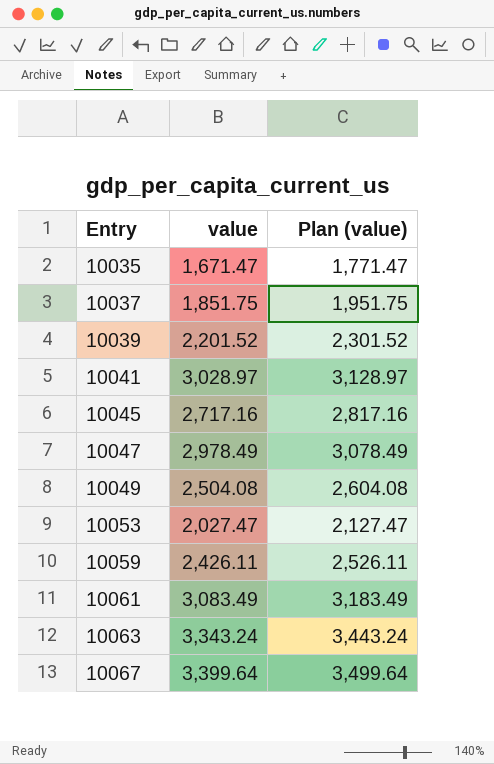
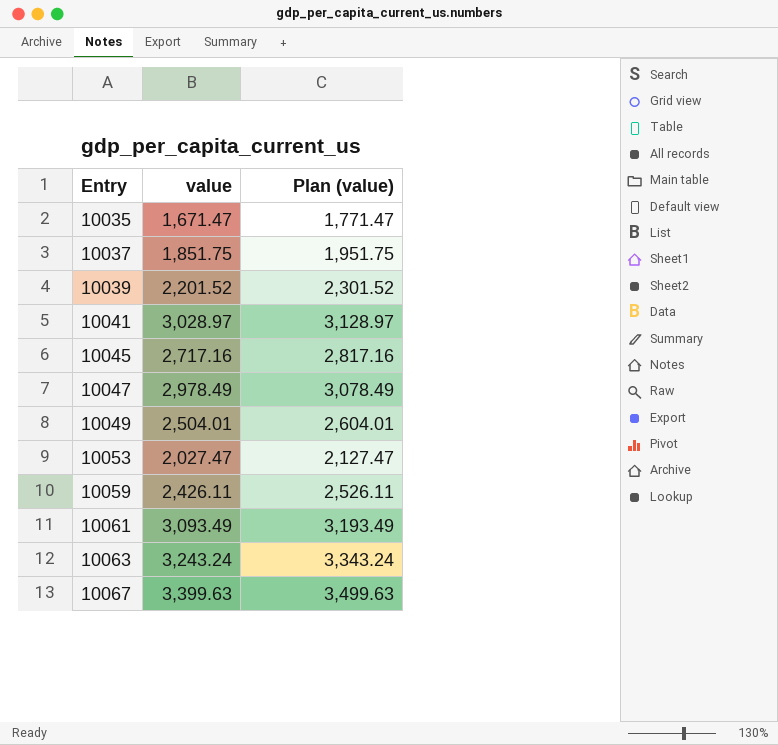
10049 | value: 2,504.08 -> 2,504.01
10049 | Plan (value): 2,604.08 -> 2,604.01
10061 | value: 3,083.49 -> 3,093.49
10061 | Plan (value): 3,183.49 -> 3,193.49
10063 | value: 3,343.24 -> 3,243.24
10063 | Plan (value): 3,443.24 -> 3,343.24
10067 | value: 3,399.64 -> 3,399.63
10067 | Plan (value): 3,499.64 -> 3,499.63

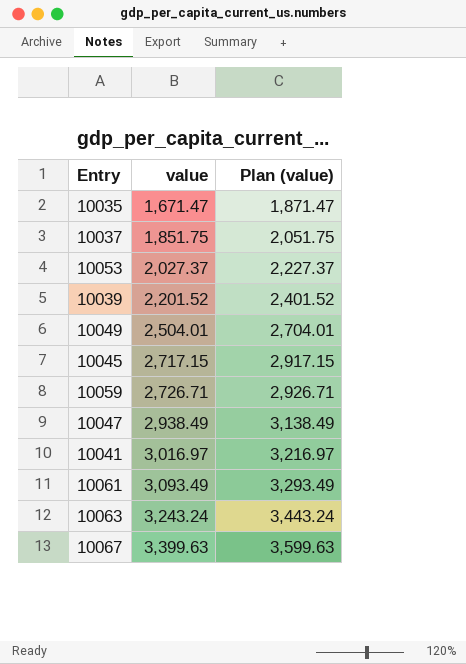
row order: Entry ascending -> value ascending
column Plan (value) | formula: [value] + 100 -> [value] + 200
10053 | value: 2,027.47 -> 2,027.37
10045 | value: 2,717.16 -> 2,717.15
10059 | value: 2,426.11 -> 2,726.71
10047 | value: 2,978.49 -> 2,938.49
10041 | value: 3,028.97 -> 3,016.97

